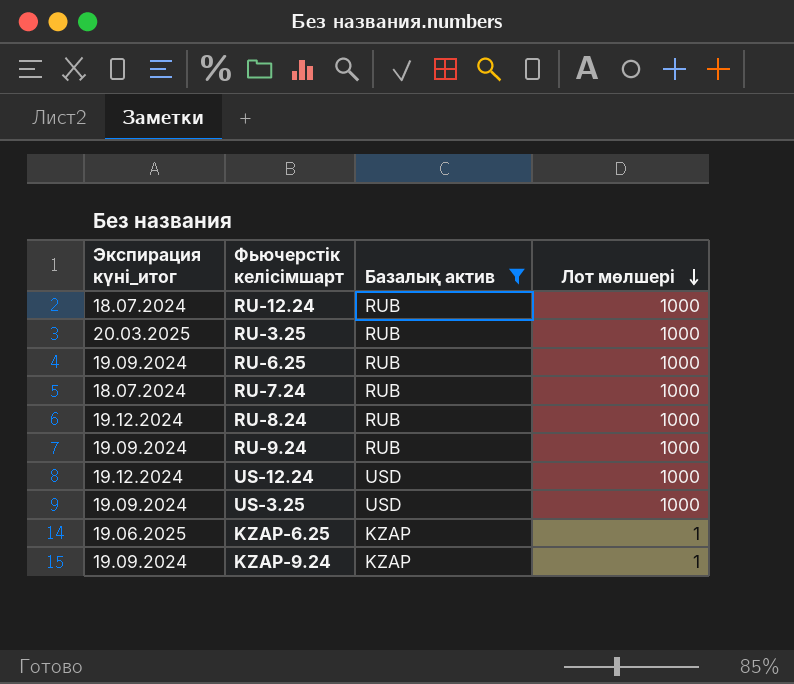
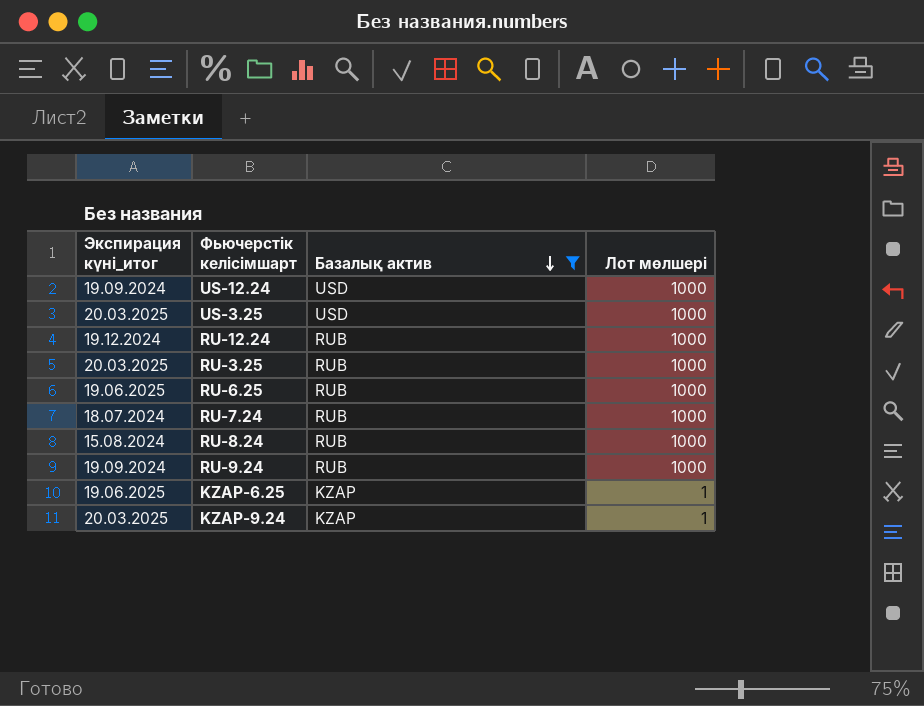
row order: Лот мөлшері descending -> Базалық актив descending
US-12.24 | Экспирация күні_итог: 19.12.2024 -> 19.09.2024
US-3.25 | Экспирация күні_итог: 19.09.2024 -> 20.03.2025
RU-12.24 | Экспирация күні_итог: 18.07.2024 -> 19.12.2024
RU-6.25 | Экспирация күні_итог: 19.09.2024 -> 19.06.2025
RU-8.24 | Экспирация күні_итог: 19.12.2024 -> 15.08.2024
KZAP-9.24 | Экспирация күні_итог: 19.09.2024 -> 20.03.2025

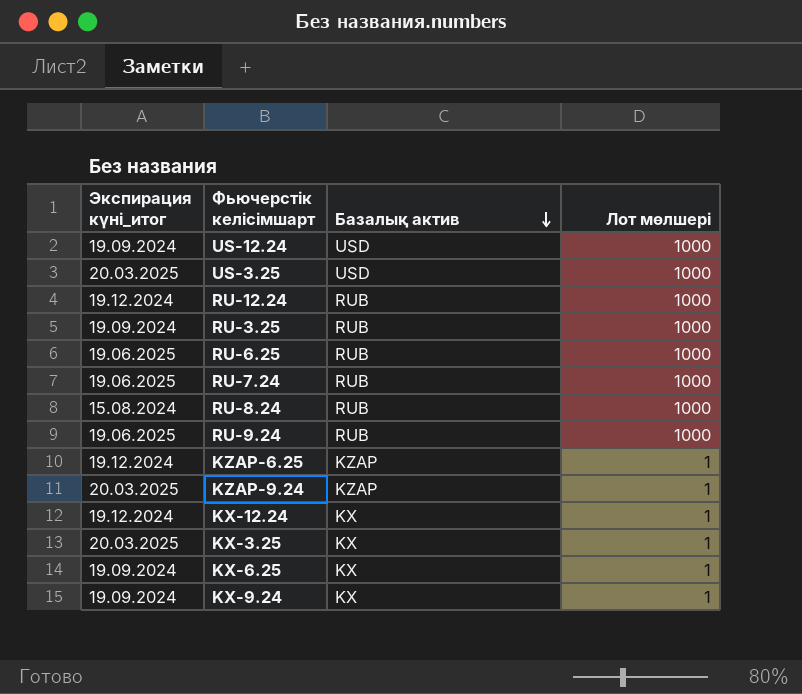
filter: Базалық актив != KX -> none
RU-3.25 | Экспирация күні_итог: 20.03.2025 -> 19.09.2024
RU-7.24 | Экспирация күні_итог: 18.07.2024 -> 19.06.2025
RU-9.24 | Экспирация күні_итог: 19.09.2024 -> 19.06.2025
KZAP-6.25 | Экспирация күні_итог: 19.06.2025 -> 19.12.2024

